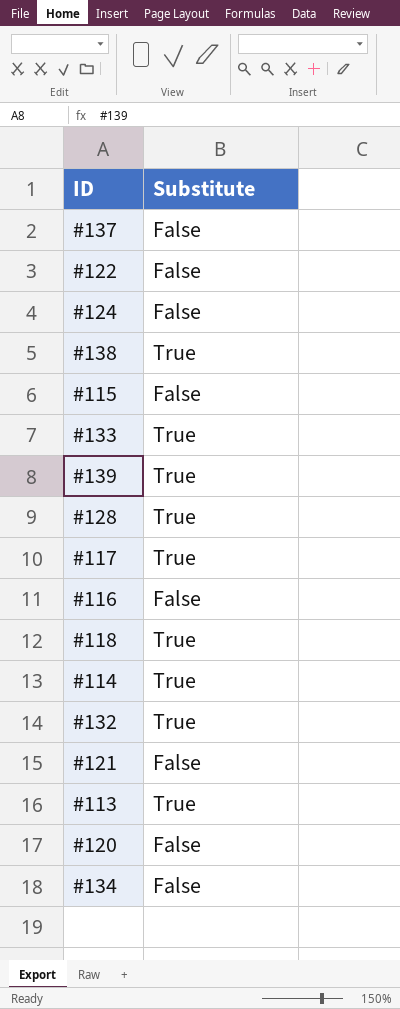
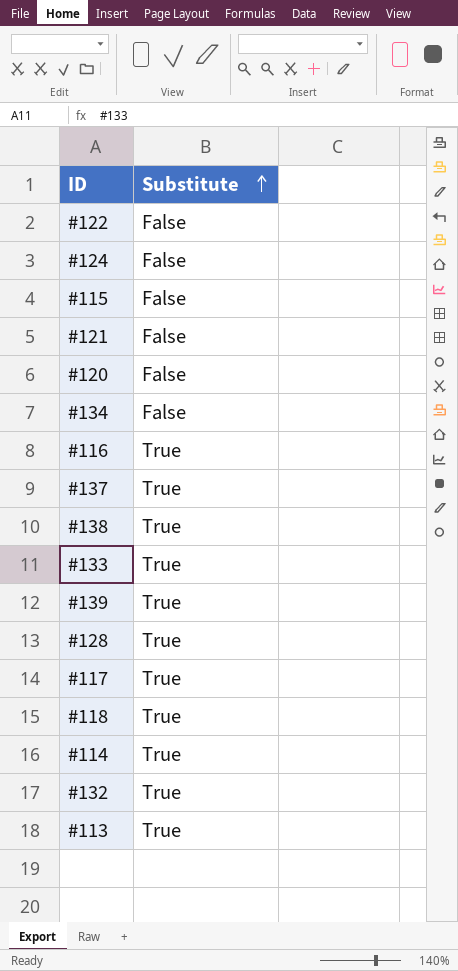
row order: none -> Substitute ascending
#116 | Substitute: False -> True
#137 | Substitute: False -> True

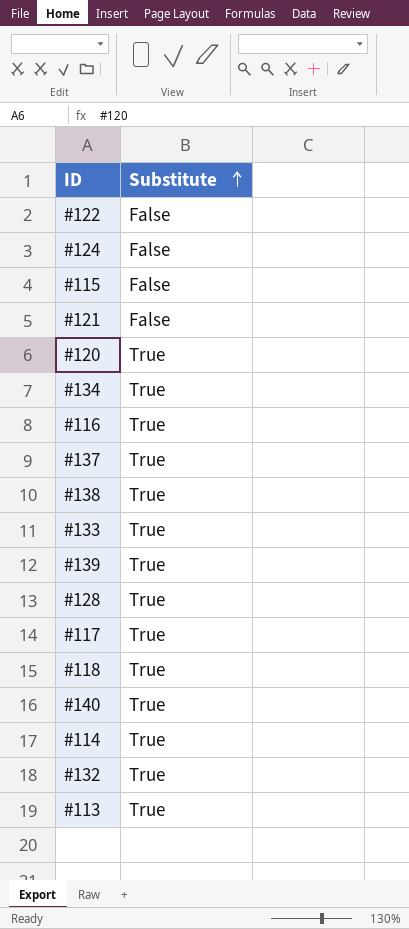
#120 | Substitute: False -> True
#134 | Substitute: False -> True
row #140: none -> True

